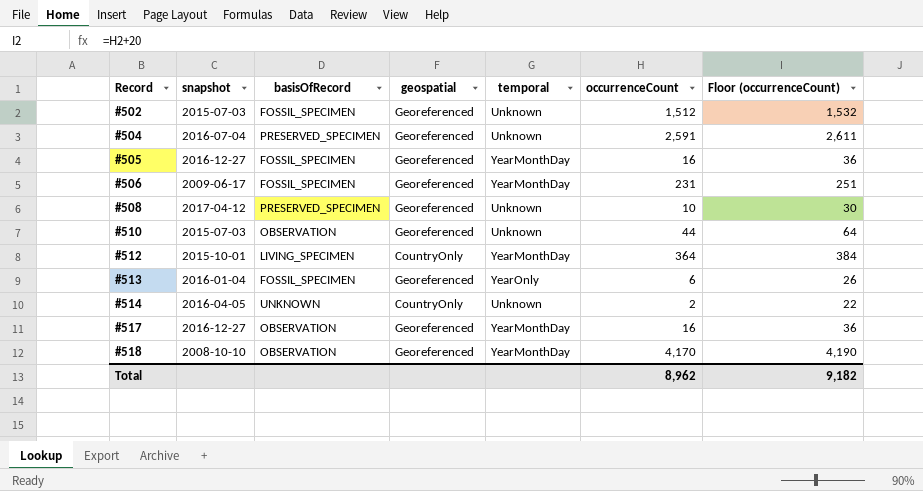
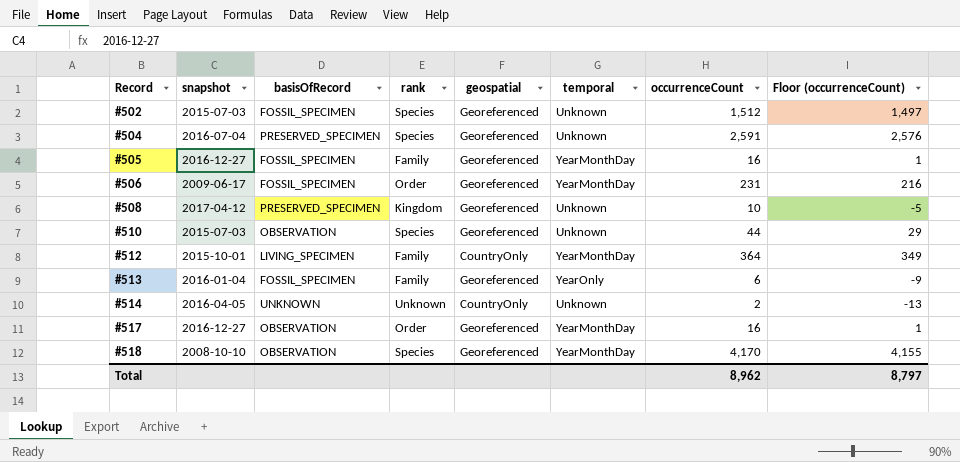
column rank | position: none -> 4
column Floor (occurrenceCount) | formula: [occurrenceCount] + 20 -> [occurrenceCount] - 15
Total | Floor (occurrenceCount): 9,182 -> 8,797

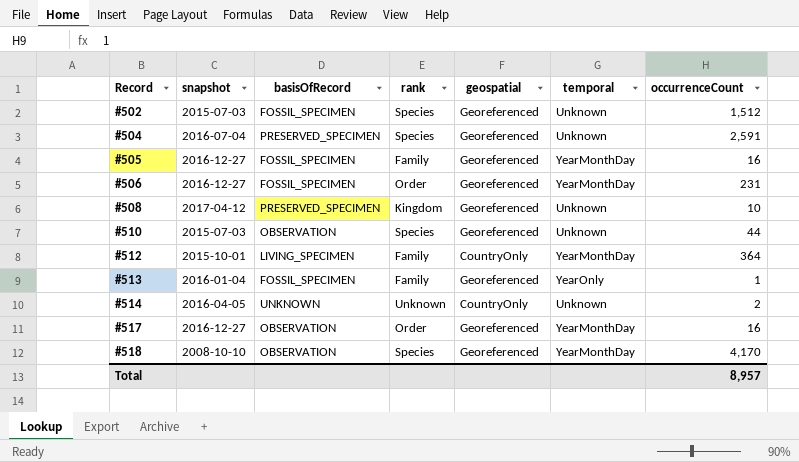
column Floor (occurrenceCount) | formula: [occurrenceCount] - 15 -> none
#506 | snapshot: 2009-06-17 -> 2016-12-27
#513 | occurrenceCount: 6 -> 1
Total | occurrenceCount: 8,962 -> 8,957

